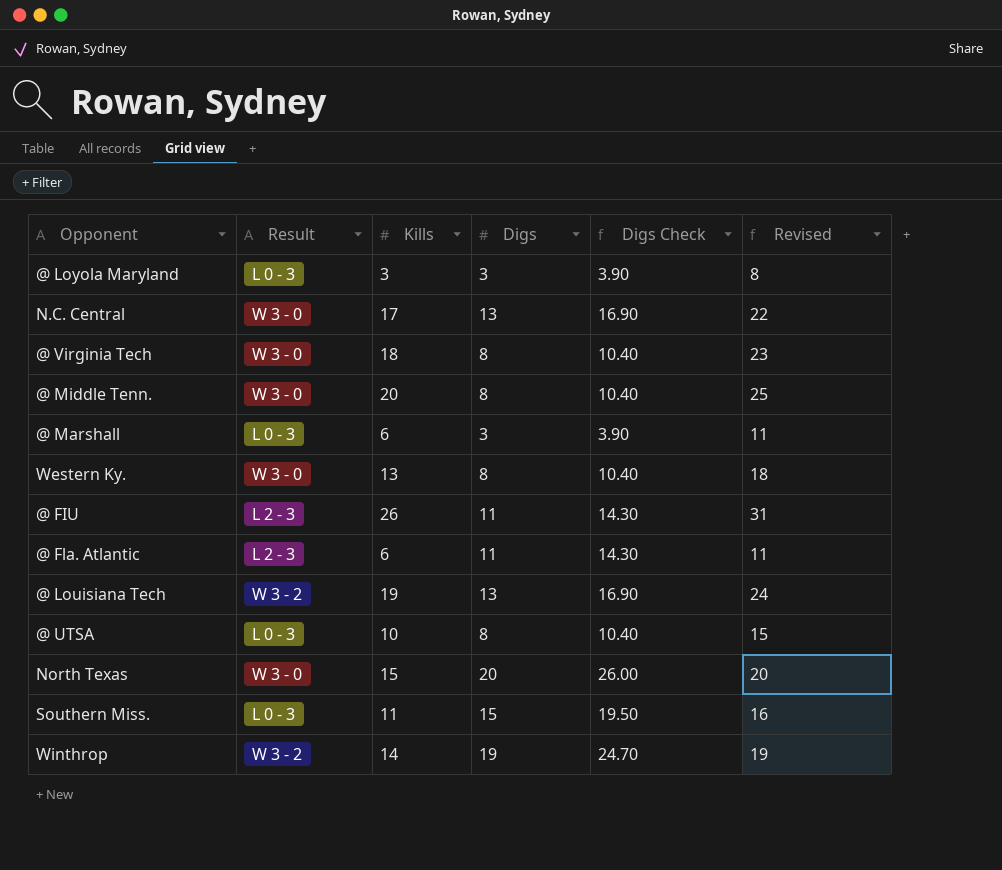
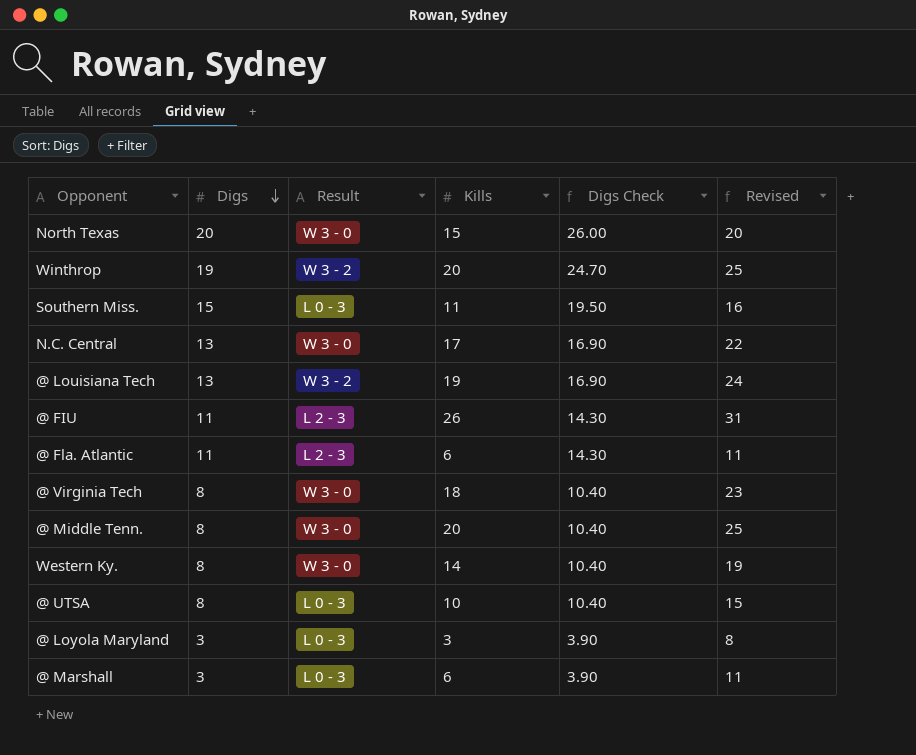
row order: none -> Digs descending
column Digs | position: 4 -> 2
Winthrop | Kills: 14 -> 20
Winthrop | Revised: 19 -> 25
Western Ky. | Kills: 13 -> 14
Western Ky. | Revised: 18 -> 19

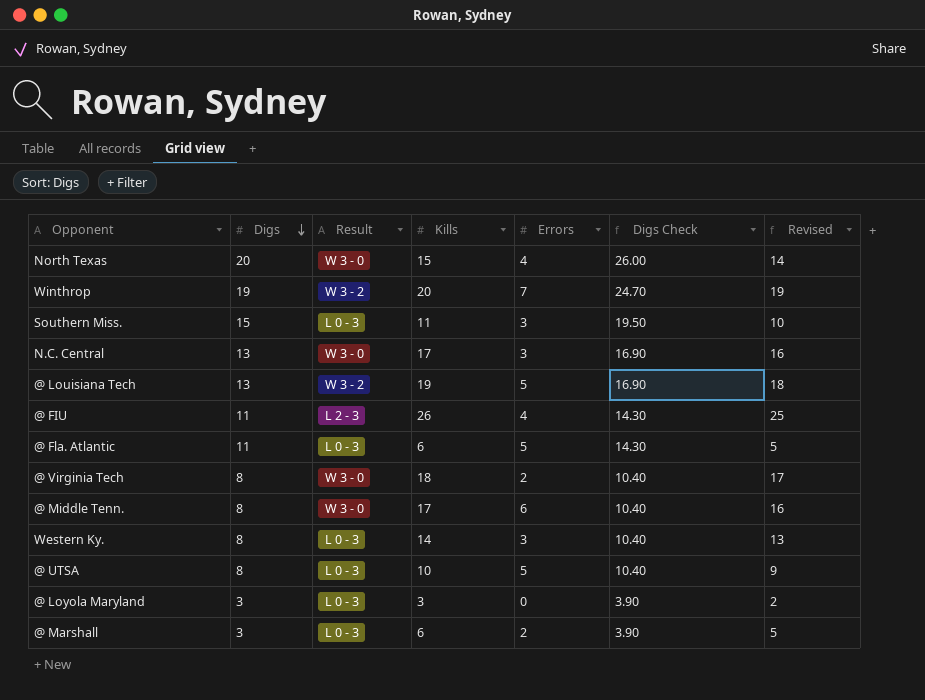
column Errors | position: none -> 5
column Revised | formula: [Kills] + 5 -> [Kills] - 1
@ Fla. Atlantic | Result: L 2 - 3 -> L 0 - 3
@ Middle Tenn. | Kills: 20 -> 17
Western Ky. | Result: W 3 - 0 -> L 0 - 3

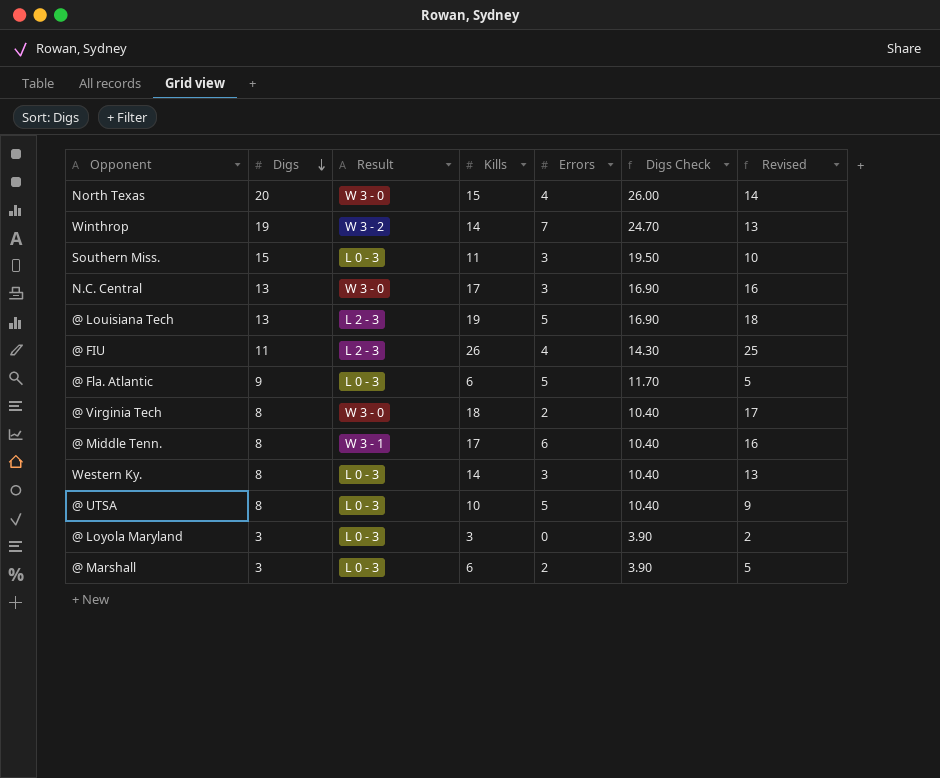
Winthrop | Kills: 20 -> 14
Winthrop | Revised: 19 -> 13
@ Louisiana Tech | Result: W 3 - 2 -> L 2 - 3
@ Fla. Atlantic | Digs: 11 -> 9
@ Fla. Atlantic | Digs Check: 14.30 -> 11.70
@ Middle Tenn. | Result: W 3 - 0 -> W 3 - 1

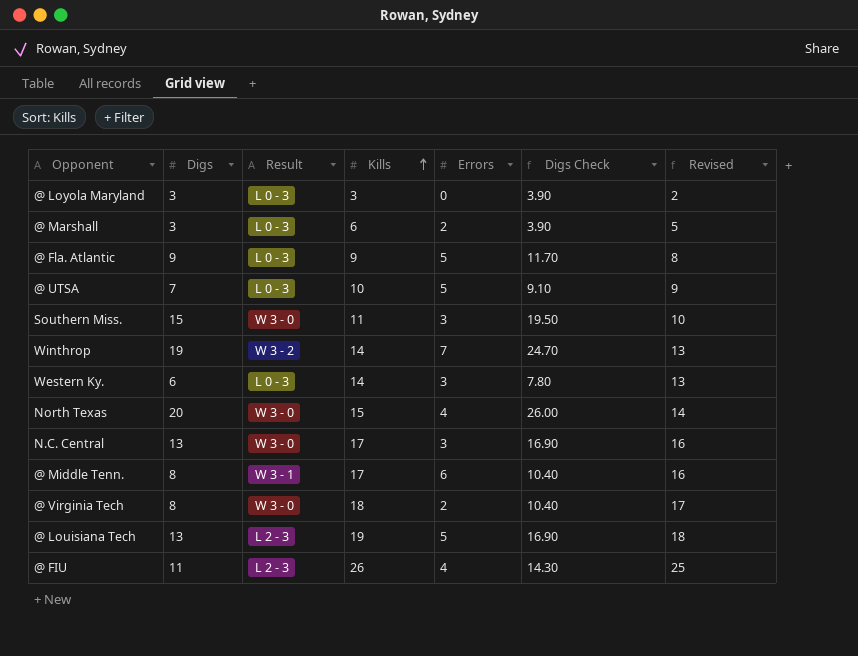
row order: Digs descending -> Kills ascending
@ Fla. Atlantic | Kills: 6 -> 9
@ Fla. Atlantic | Revised: 5 -> 8
@ UTSA | Digs: 8 -> 7
@ UTSA | Digs Check: 10.40 -> 9.10
Southern Miss. | Result: L 0 - 3 -> W 3 - 0
Western Ky. | Digs: 8 -> 6
Western Ky. | Digs Check: 10.40 -> 7.80

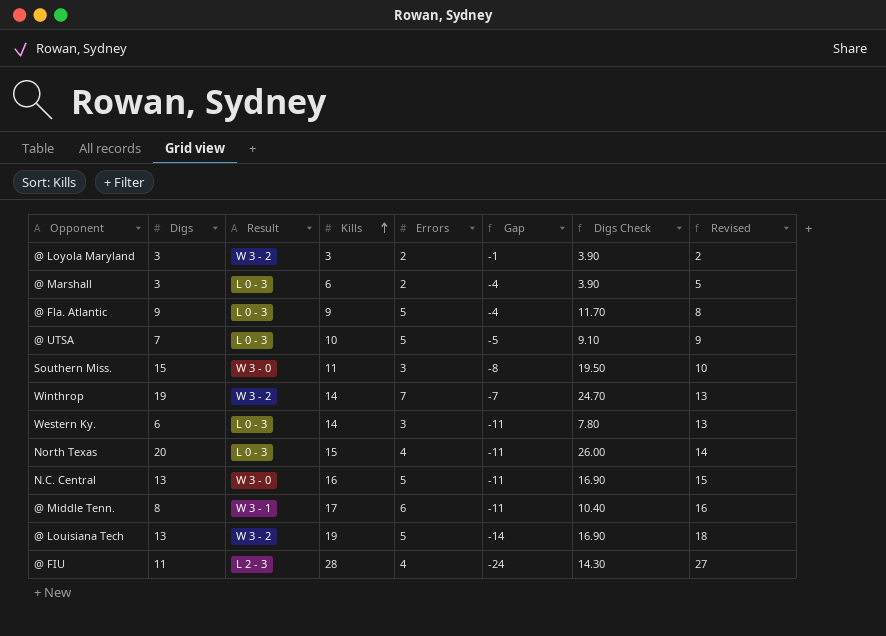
column Gap | formula: none -> [Errors] - [Kills]
row @ Virginia Tech: 8 | W 3 - 0 | 18 | 2 | 10.40 | 17 -> none
@ Loyola Maryland | Result: L 0 - 3 -> W 3 - 2
@ Loyola Maryland | Errors: 0 -> 2
North Texas | Result: W 3 - 0 -> L 0 - 3
N.C. Central | Kills: 17 -> 16
N.C. Central | Errors: 3 -> 5
N.C. Central | Revised: 16 -> 15
@ Louisiana Tech | Result: L 2 - 3 -> W 3 - 2
@ FIU | Kills: 26 -> 28
@ FIU | Revised: 25 -> 27

